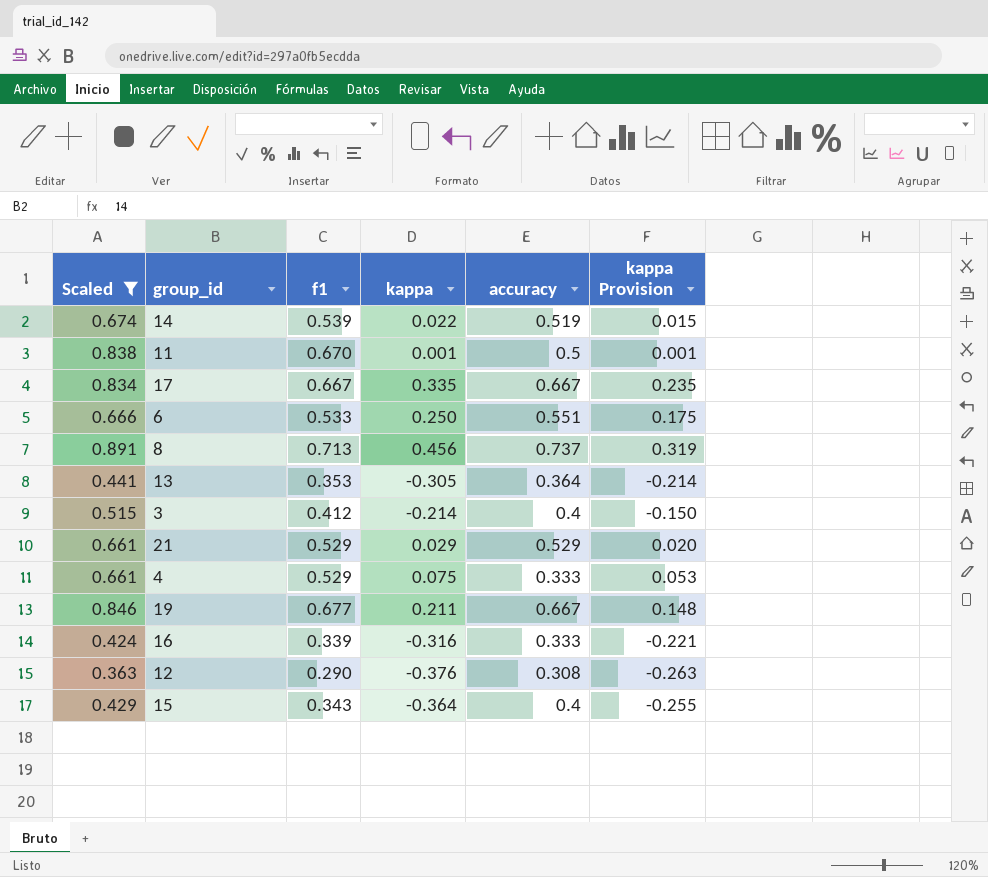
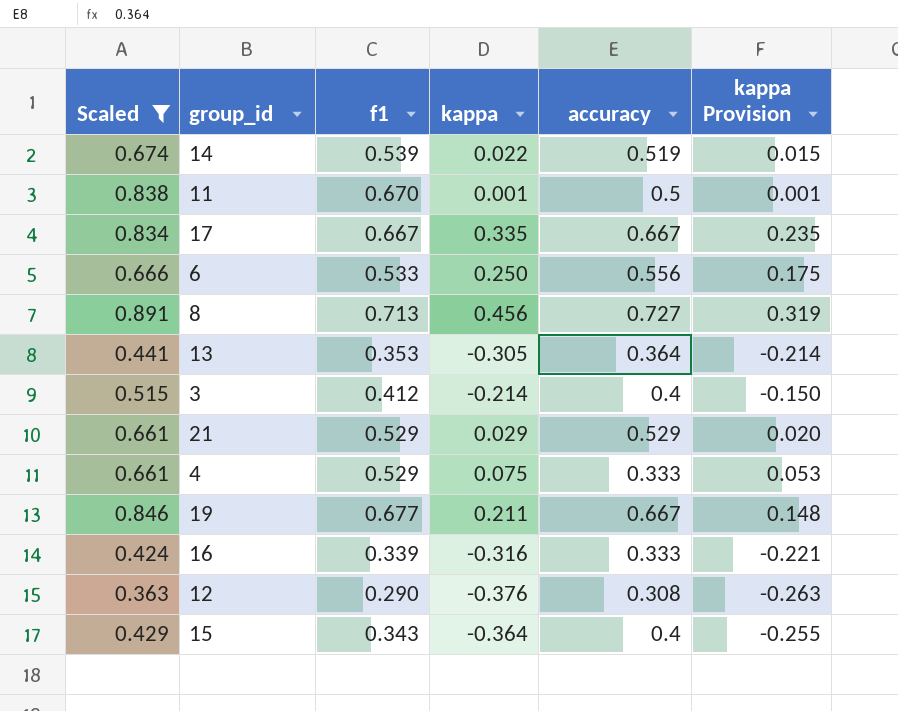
6 | accuracy: 0.551 -> 0.556
8 | accuracy: 0.737 -> 0.727

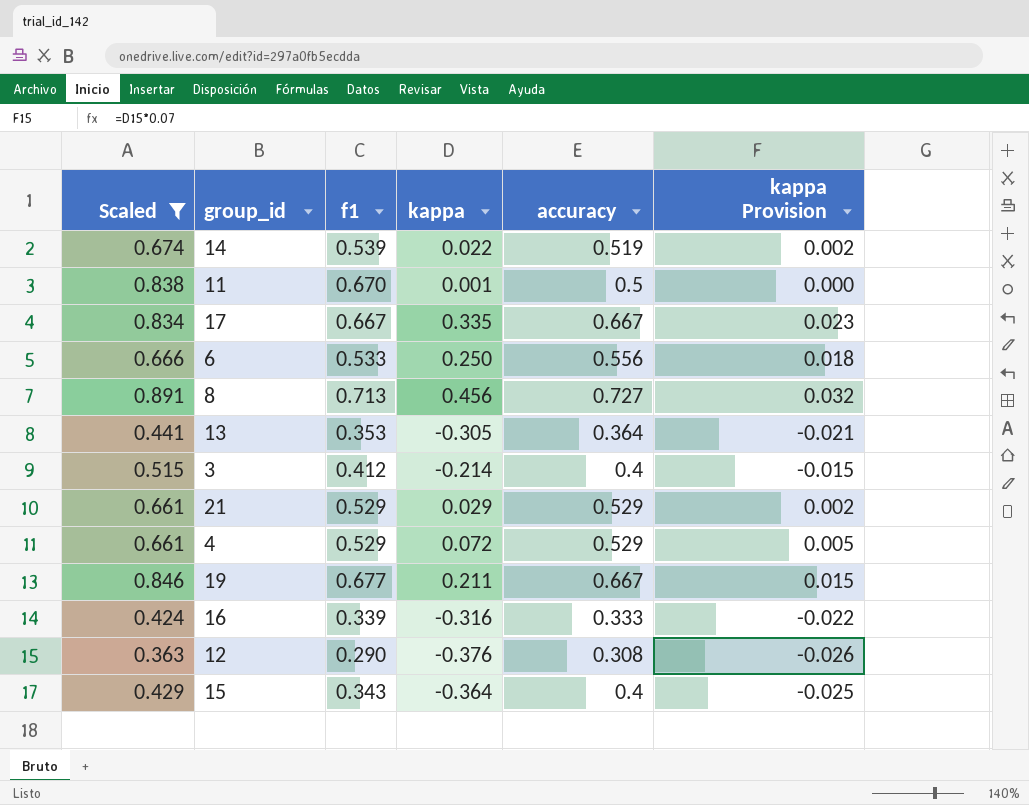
column kappa Provision | formula: [kappa] * 0.7 -> [kappa] * 0.07
4 | kappa: 0.075 -> 0.072
4 | accuracy: 0.333 -> 0.529

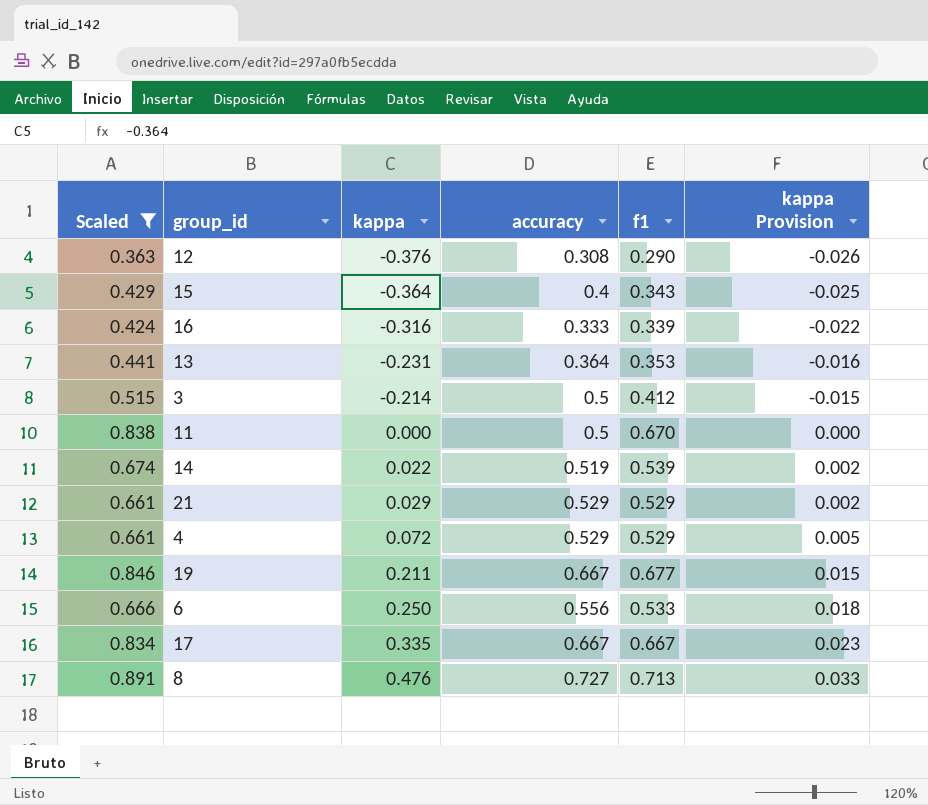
row order: none -> kappa ascending
column f1 | position: 3 -> 5
13 | kappa: -0.305 -> -0.231
13 | kappa Provision: -0.021 -> -0.016
3 | accuracy: 0.4 -> 0.5
11 | kappa: 0.001 -> 0.000
8 | kappa: 0.456 -> 0.476
8 | kappa Provision: 0.032 -> 0.033

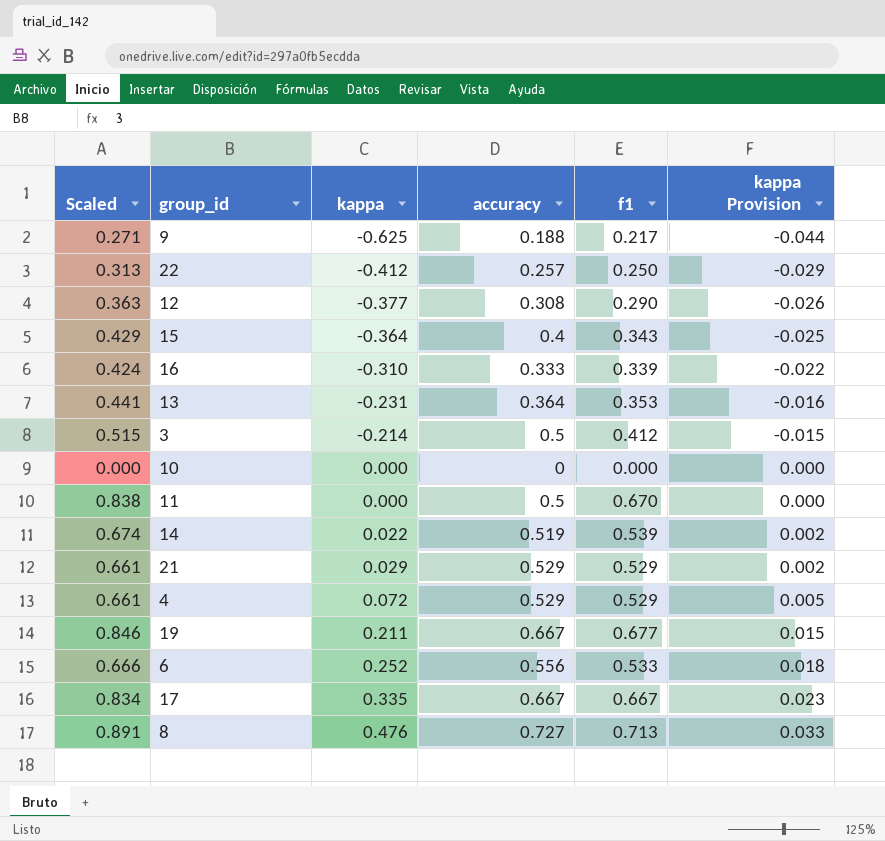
filter: Scaled >= 0.363 -> none
12 | kappa: -0.376 -> -0.377
16 | kappa: -0.316 -> -0.310
6 | kappa: 0.250 -> 0.252

